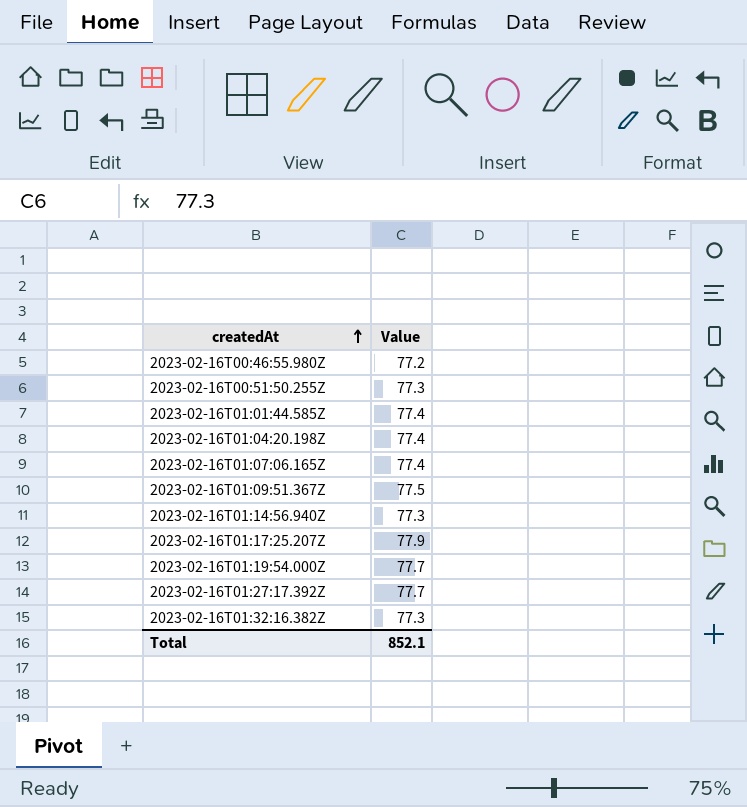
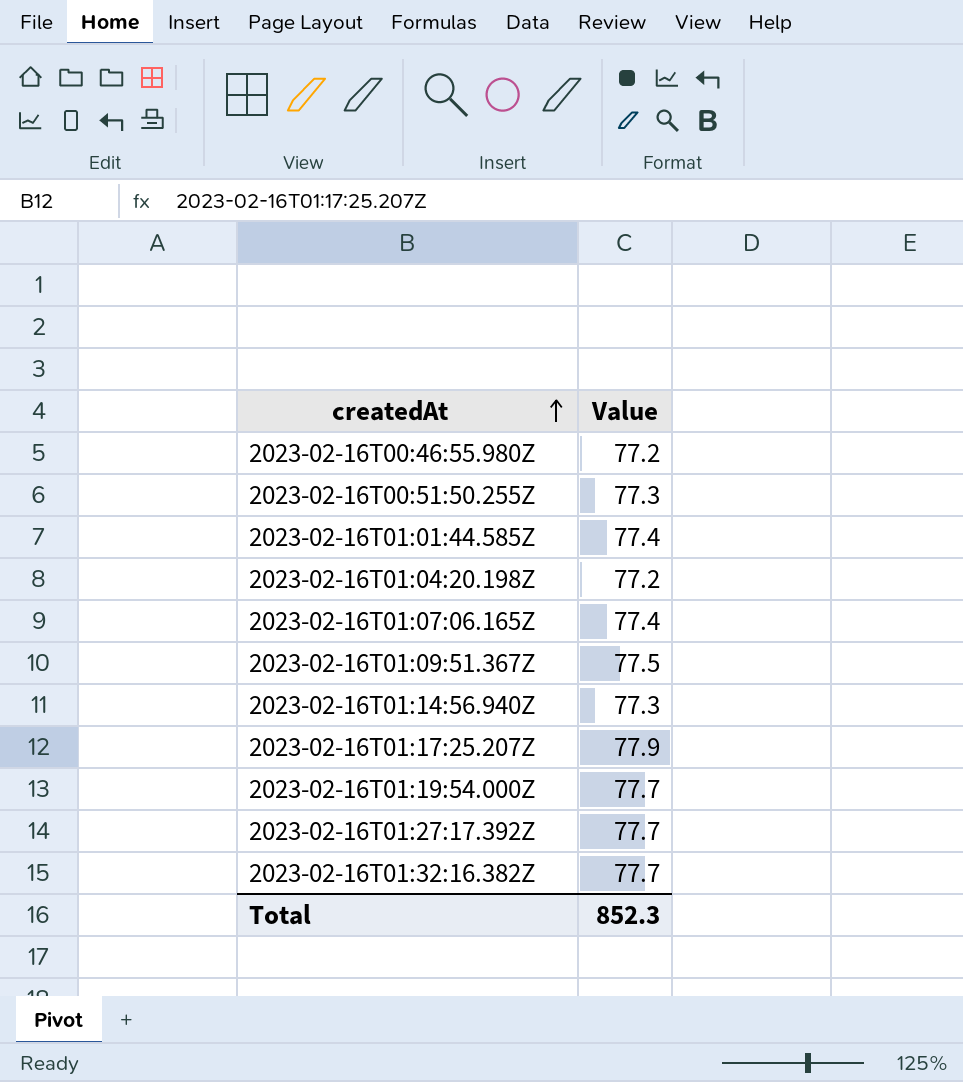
2023-02-16T01:04:20.198Z | Value: 77.4 -> 77.2
2023-02-16T01:32:16.382Z | Value: 77.3 -> 77.7
Total | Value: 852.1 -> 852.3

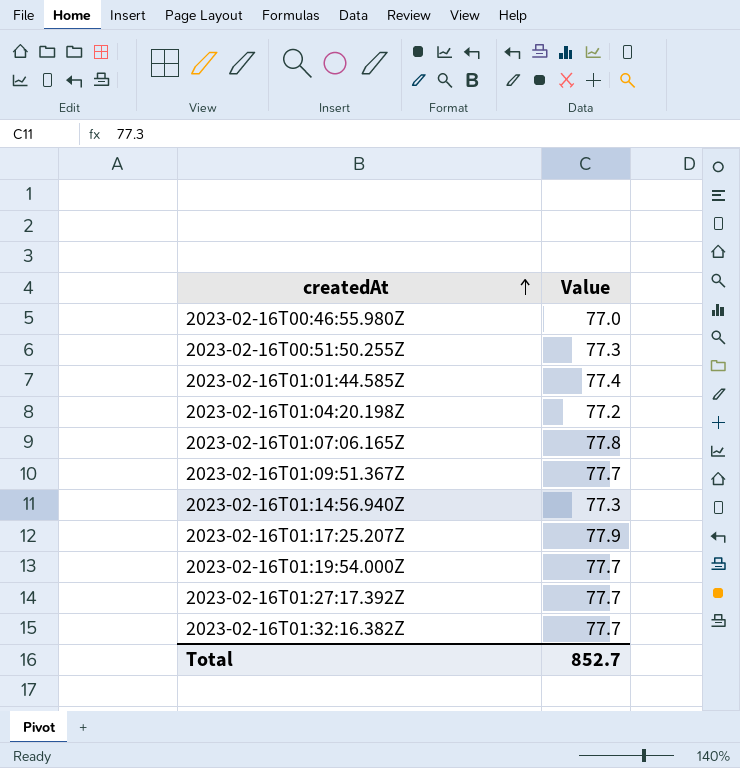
2023-02-16T00:46:55.980Z | Value: 77.2 -> 77.0
2023-02-16T01:07:06.165Z | Value: 77.4 -> 77.8
2023-02-16T01:09:51.367Z | Value: 77.5 -> 77.7
Total | Value: 852.3 -> 852.7

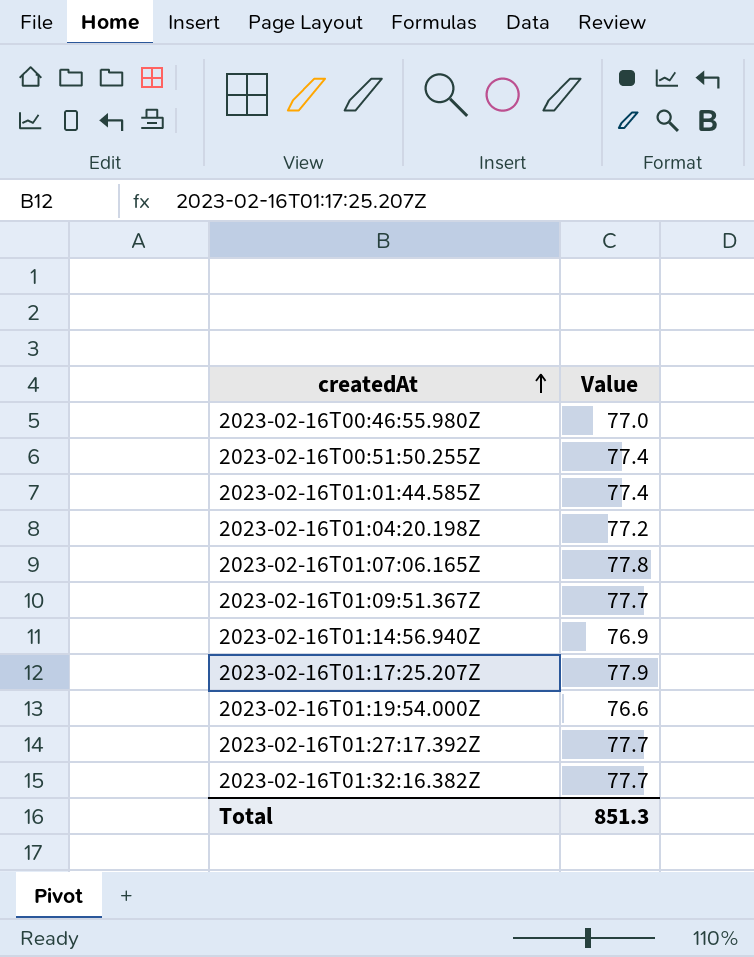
2023-02-16T00:51:50.255Z | Value: 77.3 -> 77.4
2023-02-16T01:14:56.940Z | Value: 77.3 -> 76.9
2023-02-16T01:19:54.000Z | Value: 77.7 -> 76.6
Total | Value: 852.7 -> 851.3

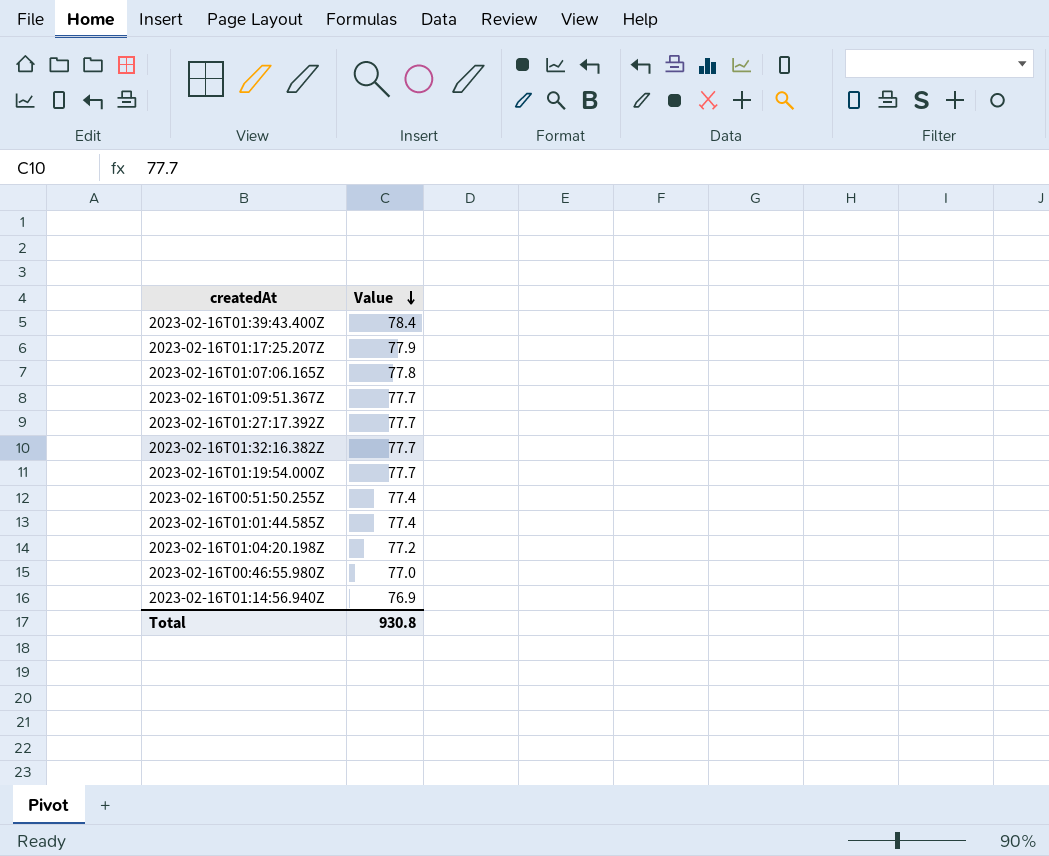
row order: createdAt ascending -> Value descending
row 2023-02-16T01:39:43.400Z: none -> 78.4
2023-02-16T01:19:54.000Z | Value: 76.6 -> 77.7
Total | Value: 851.3 -> 930.8

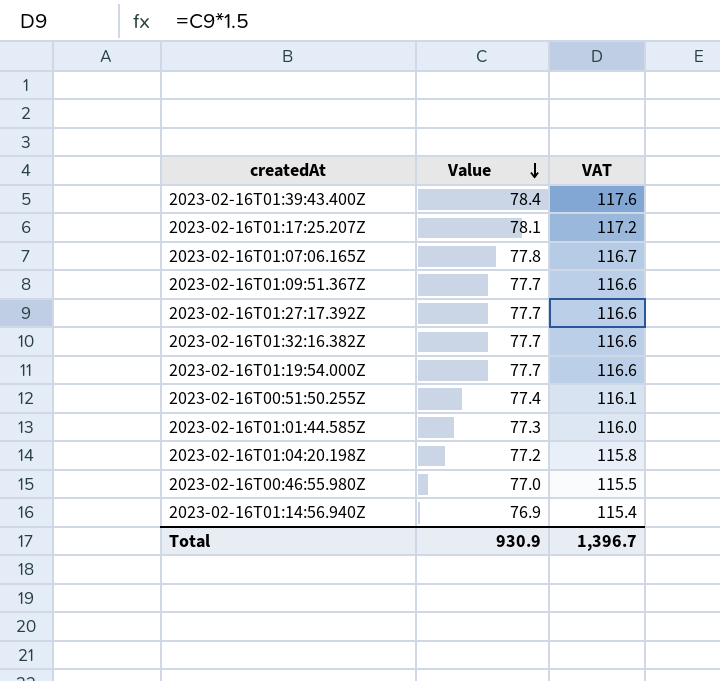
column VAT | formula: none -> [Value] * 1.5
2023-02-16T01:17:25.207Z | Value: 77.9 -> 78.1
2023-02-16T01:01:44.585Z | Value: 77.4 -> 77.3
Total | Value: 930.8 -> 930.9

